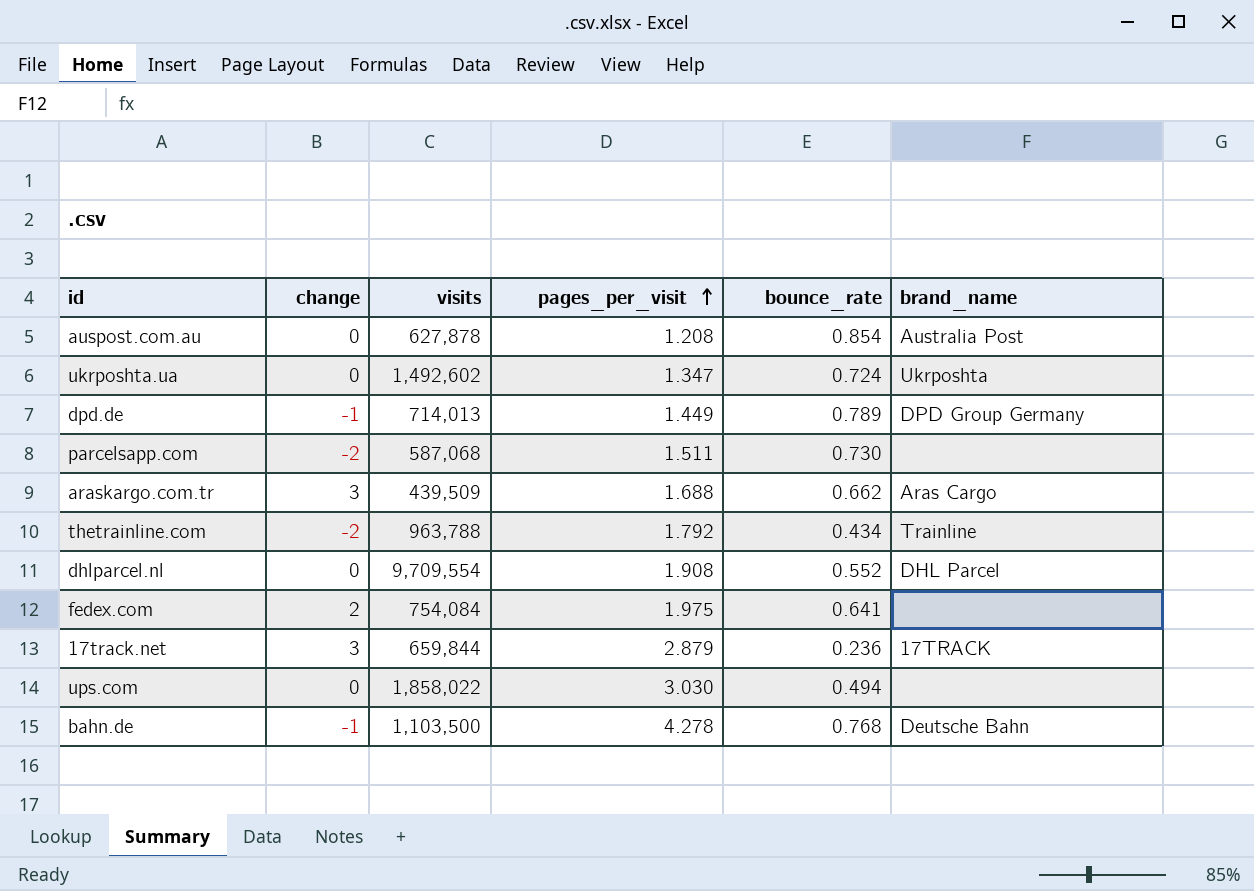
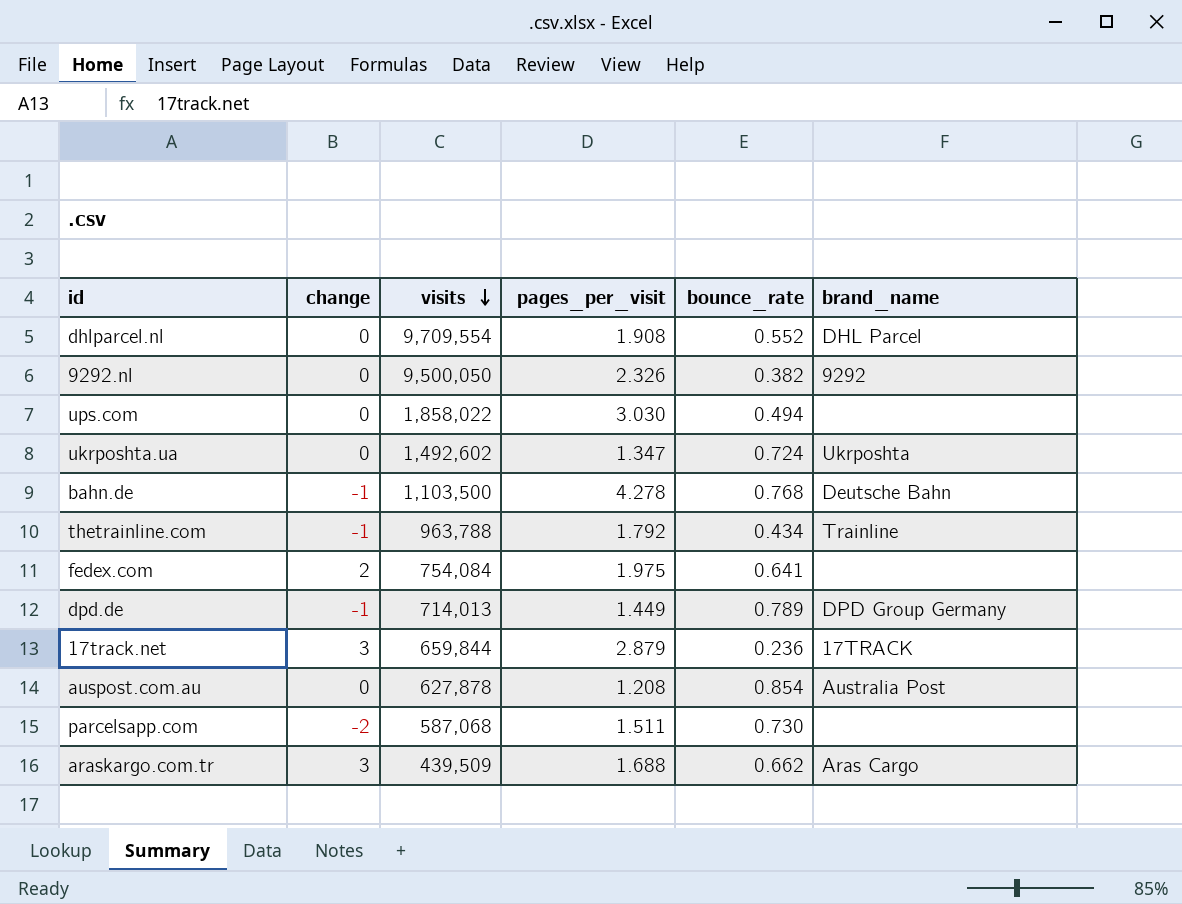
row order: pages_per_visit ascending -> visits descending
row 9292.nl: none -> 0 | 9,500,050 | 2.326 | 0.382 | 9292
thetrainline.com | change: -2 -> -1

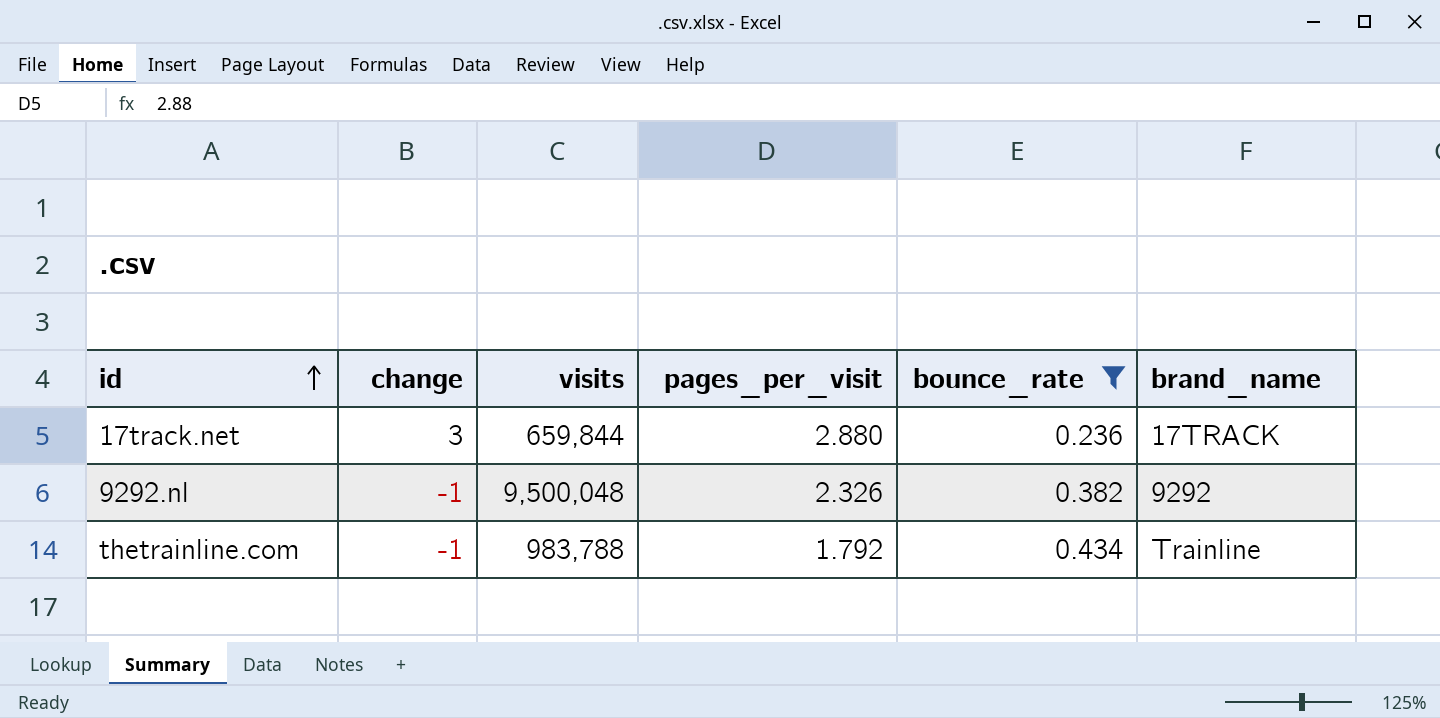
filter: none -> bounce_rate <= 0.434
row order: visits descending -> id ascending
17track.net | pages_per_visit: 2.879 -> 2.880
9292.nl | change: 0 -> -1
9292.nl | visits: 9,500,050 -> 9,500,048
thetrainline.com | visits: 963,788 -> 983,788

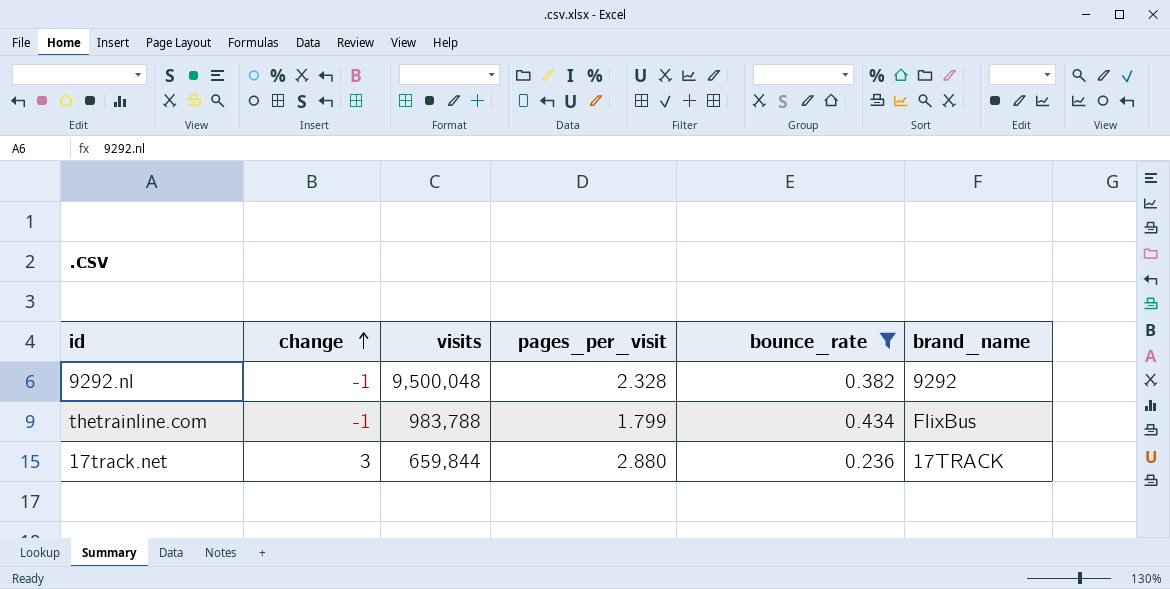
row order: id ascending -> change ascending
9292.nl | pages_per_visit: 2.326 -> 2.328
thetrainline.com | pages_per_visit: 1.792 -> 1.799
thetrainline.com | brand_name: Trainline -> FlixBus

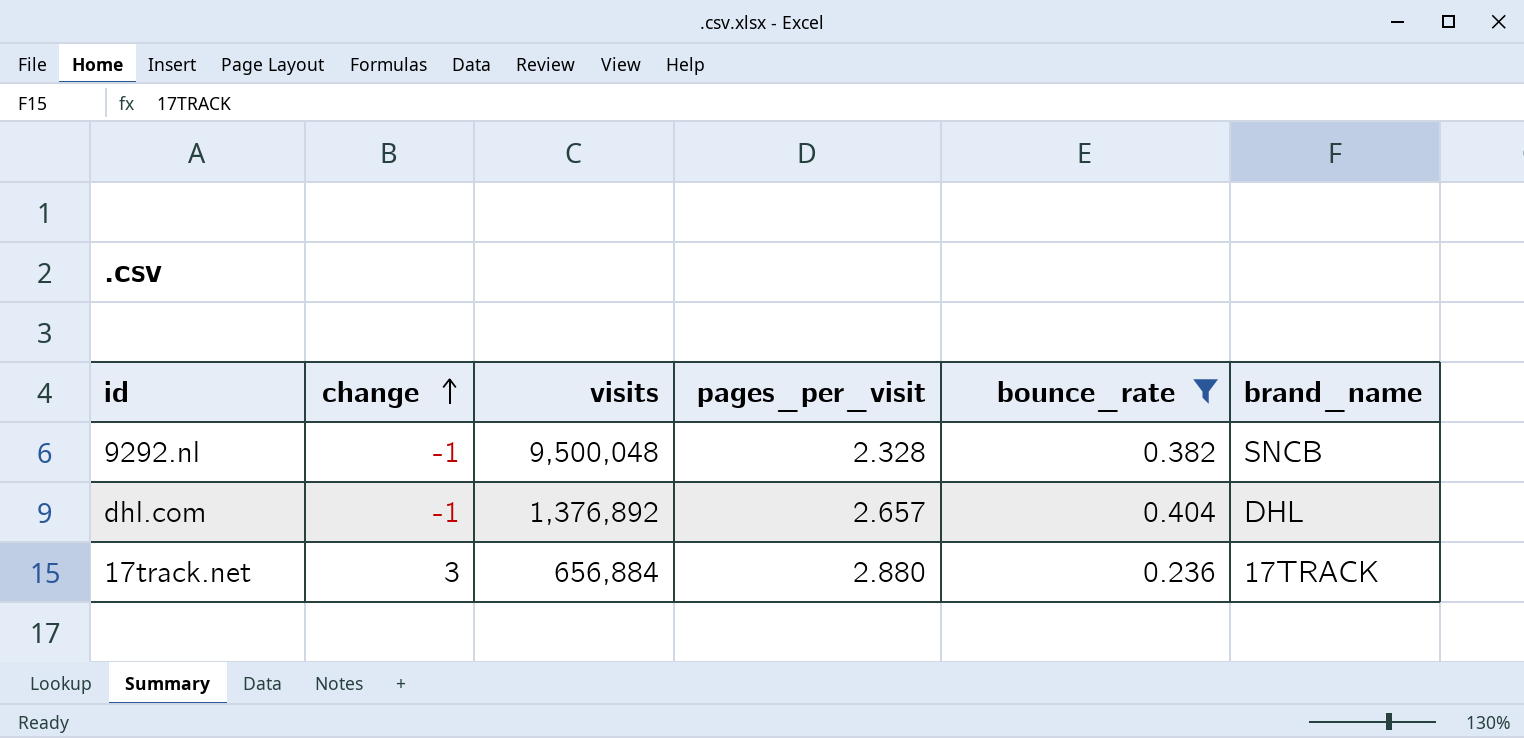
row thetrainline.com: -1 | 983,788 | 1.799 | 0.434 | FlixBus -> none
9292.nl | brand_name: 9292 -> SNCB
row dhl.com: none -> -1 | 1,376,892 | 2.657 | 0.404 | DHL
17track.net | visits: 659,844 -> 656,884

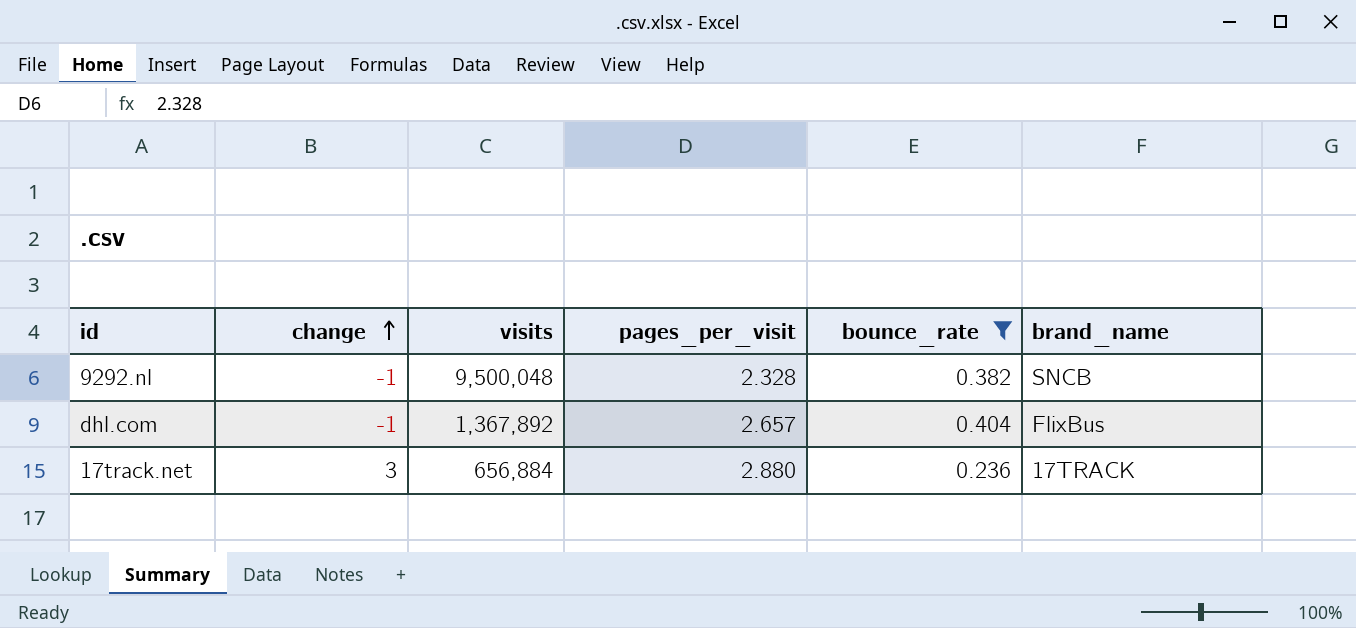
dhl.com | visits: 1,376,892 -> 1,367,892
dhl.com | brand_name: DHL -> FlixBus

